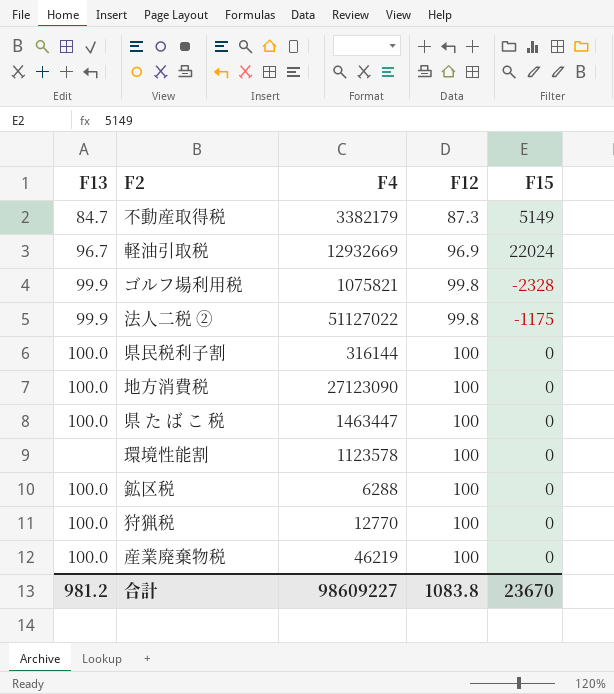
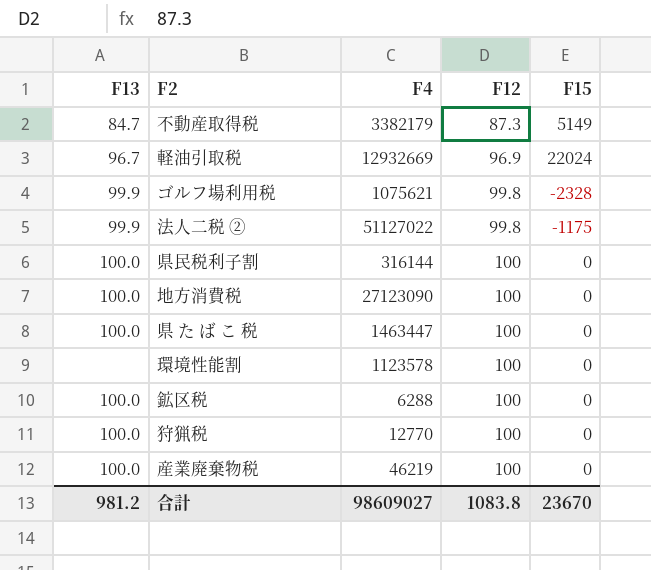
ゴルフ場利用税 | F4: 1075821 -> 1075621
合計 | F4: 98609227 -> 98609027

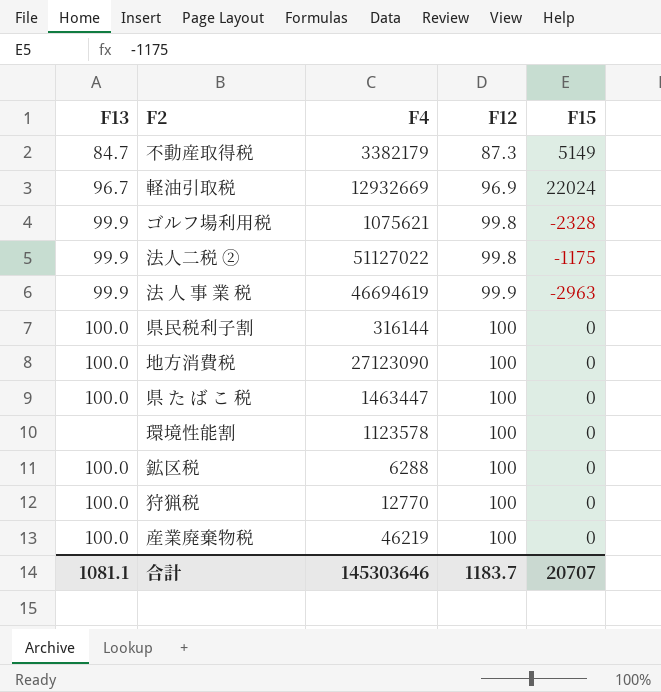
row 法 人 事 業 税: none -> 99.9 | 46694619 | 99.9 | -2963
合計 | F13: 981.2 -> 1081.1
合計 | F4: 98609027 -> 145303646
合計 | F12: 1083.8 -> 1183.7
合計 | F15: 23670 -> 20707

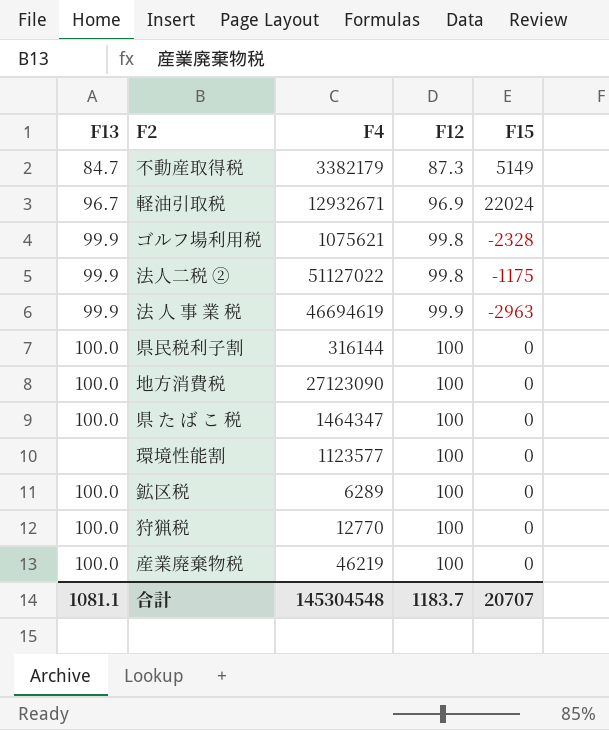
軽油引取税 | F4: 12932669 -> 12932671
県 た ば こ 税 | F4: 1463447 -> 1464347
環境性能割 | F4: 1123578 -> 1123577
鉱区税 | F4: 6288 -> 6289
合計 | F4: 145303646 -> 145304548

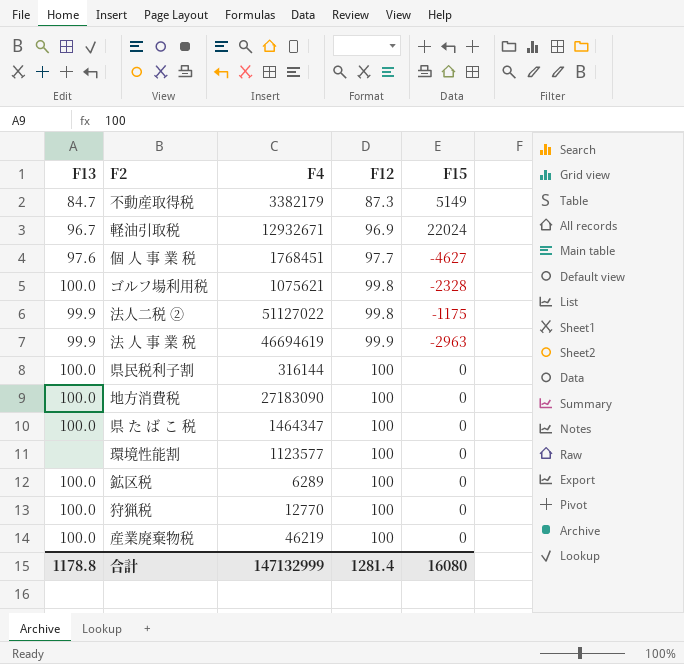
row 個 人 事 業 税: none -> 97.6 | 1768451 | 97.7 | -4627
ゴルフ場利用税 | F13: 99.9 -> 100.0
地方消費税 | F4: 27123090 -> 27183090
合計 | F13: 1081.1 -> 1178.8
合計 | F4: 145304548 -> 147132999
合計 | F12: 1183.7 -> 1281.4
合計 | F15: 20707 -> 16080

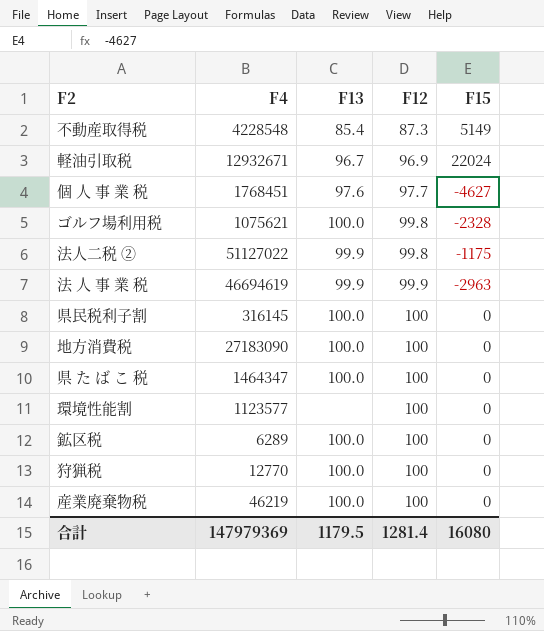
column F13 | position: 1 -> 3
不動産取得税 | F4: 3382179 -> 4228548
不動産取得税 | F13: 84.7 -> 85.4
県民税利子割 | F4: 316144 -> 316145
合計 | F4: 147132999 -> 147979369
合計 | F13: 1178.8 -> 1179.5

